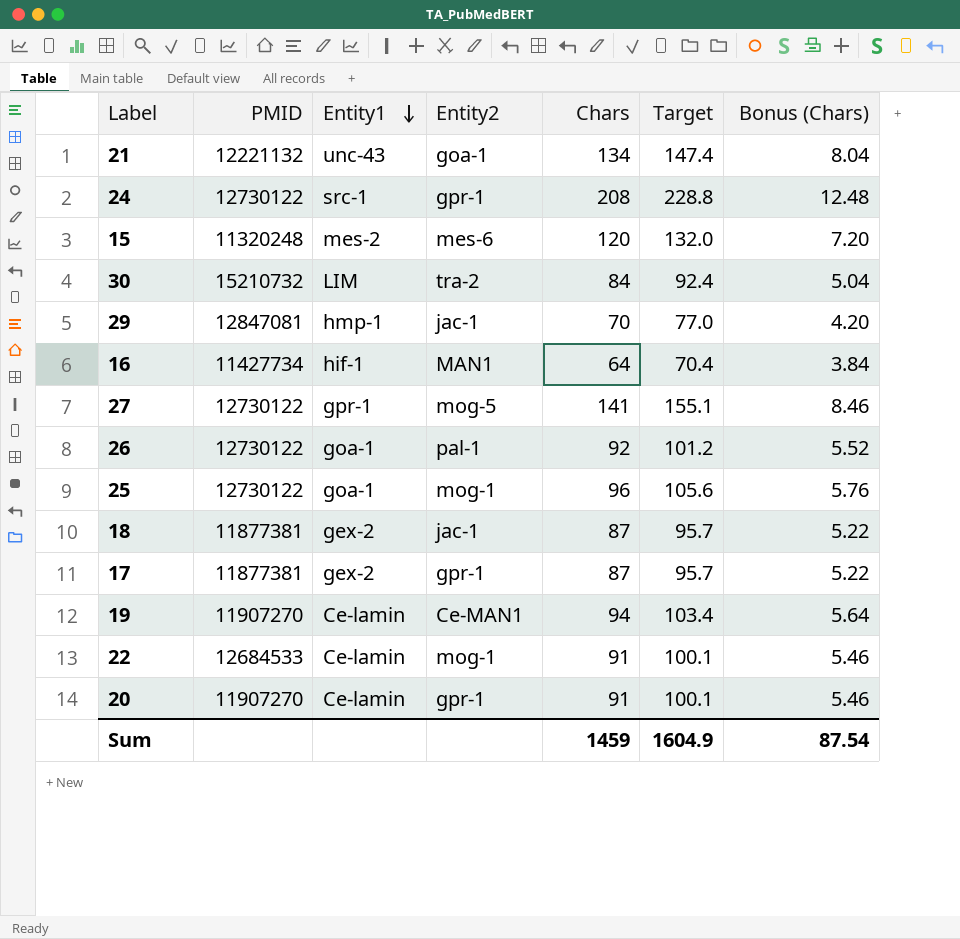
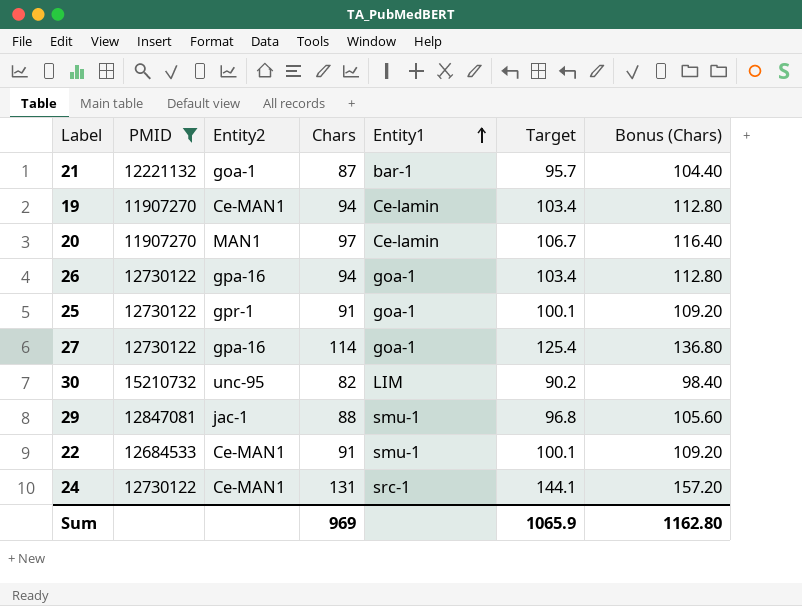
filter: none -> PMID >= 11907270
row order: Entity1 descending -> Entity1 ascending
column Entity1 | position: 3 -> 5
column Bonus (Chars) | formula: [Chars] * 0.06 -> [Chars] * 1.2
21 | Chars: 134 -> 87
21 | Entity1: unc-43 -> bar-1
21 | Target: 147.4 -> 95.7
20 | Entity2: gpr-1 -> MAN1
20 | Chars: 91 -> 97
20 | Target: 100.1 -> 106.7
26 | Entity2: pal-1 -> gpa-16
26 | Chars: 92 -> 94
26 | Target: 101.2 -> 103.4
25 | Entity2: mog-1 -> gpr-1
25 | Chars: 96 -> 91
25 | Target: 105.6 -> 100.1
27 | Entity2: mog-5 -> gpa-16
27 | Chars: 141 -> 114
27 | Entity1: gpr-1 -> goa-1
27 | Target: 155.1 -> 125.4
30 | Entity2: tra-2 -> unc-95
30 | Chars: 84 -> 82
30 | Target: 92.4 -> 90.2
29 | Chars: 70 -> 88
29 | Entity1: hmp-1 -> smu-1
29 | Target: 77.0 -> 96.8
22 | Entity2: mog-1 -> Ce-MAN1
22 | Entity1: Ce-lamin -> smu-1
24 | Entity2: gpr-1 -> Ce-MAN1
24 | Chars: 208 -> 131
24 | Target: 228.8 -> 144.1
Sum | Chars: 1459 -> 969
Sum | Target: 1604.9 -> 1065.9
Sum | Bonus (Chars): 87.54 -> 1162.80

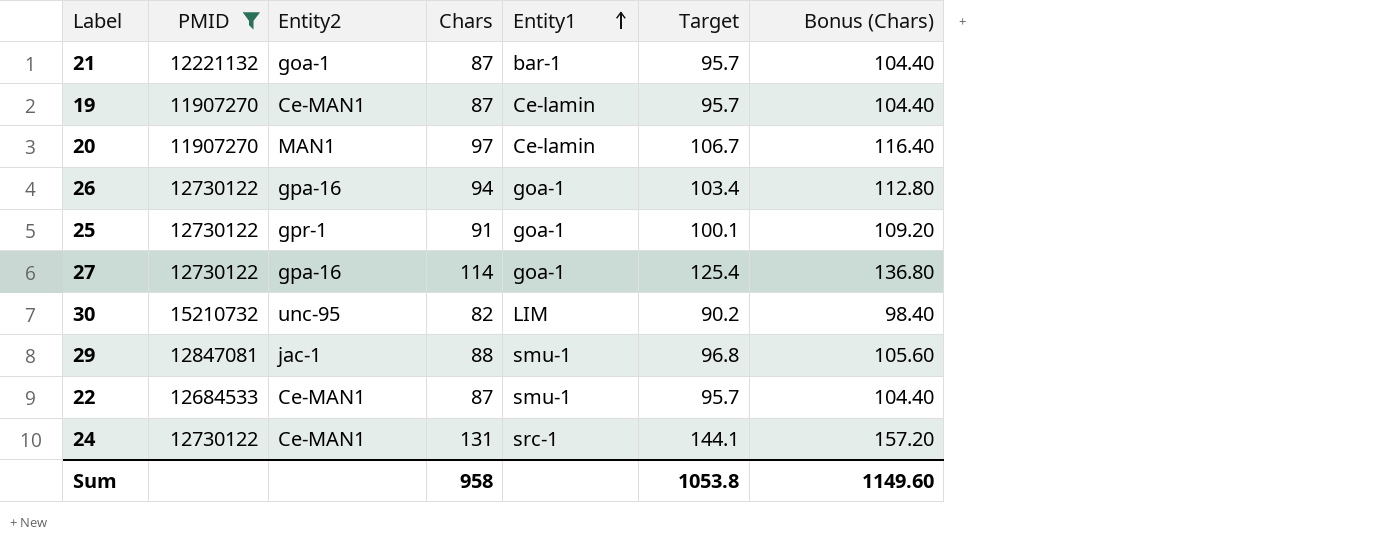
19 | Chars: 94 -> 87
19 | Target: 103.4 -> 95.7
19 | Bonus (Chars): 112.80 -> 104.40
22 | Chars: 91 -> 87
22 | Target: 100.1 -> 95.7
22 | Bonus (Chars): 109.20 -> 104.40
Sum | Chars: 969 -> 958
Sum | Target: 1065.9 -> 1053.8
Sum | Bonus (Chars): 1162.80 -> 1149.60

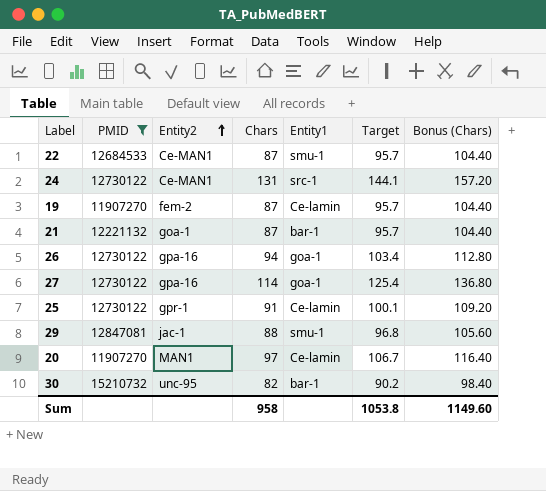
row order: Entity1 ascending -> Entity2 ascending
19 | Entity2: Ce-MAN1 -> fem-2
25 | Entity1: goa-1 -> Ce-lamin
30 | Entity1: LIM -> bar-1

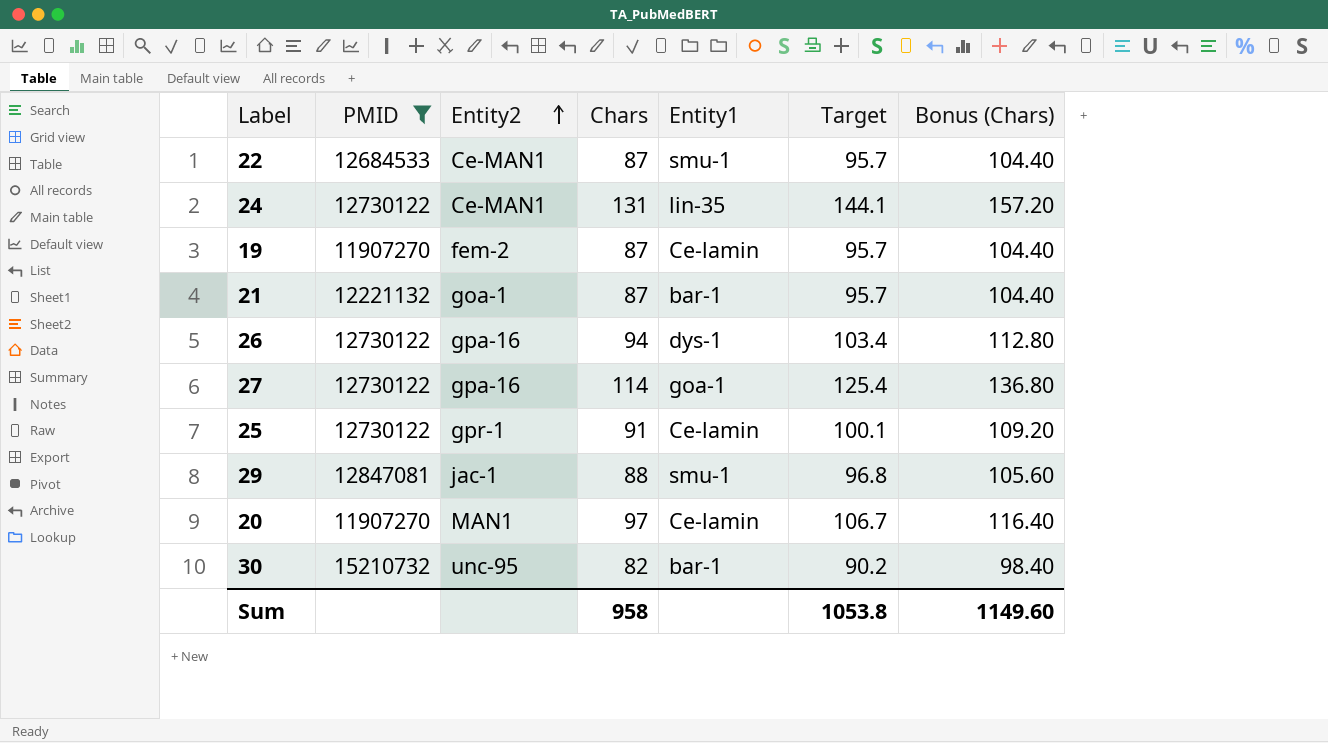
24 | Entity1: src-1 -> lin-35
26 | Entity1: goa-1 -> dys-1

